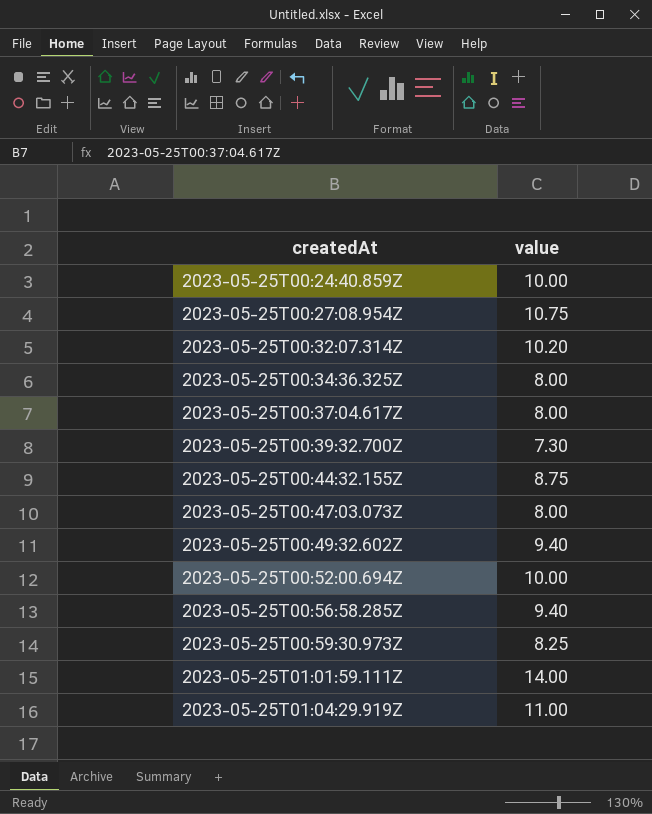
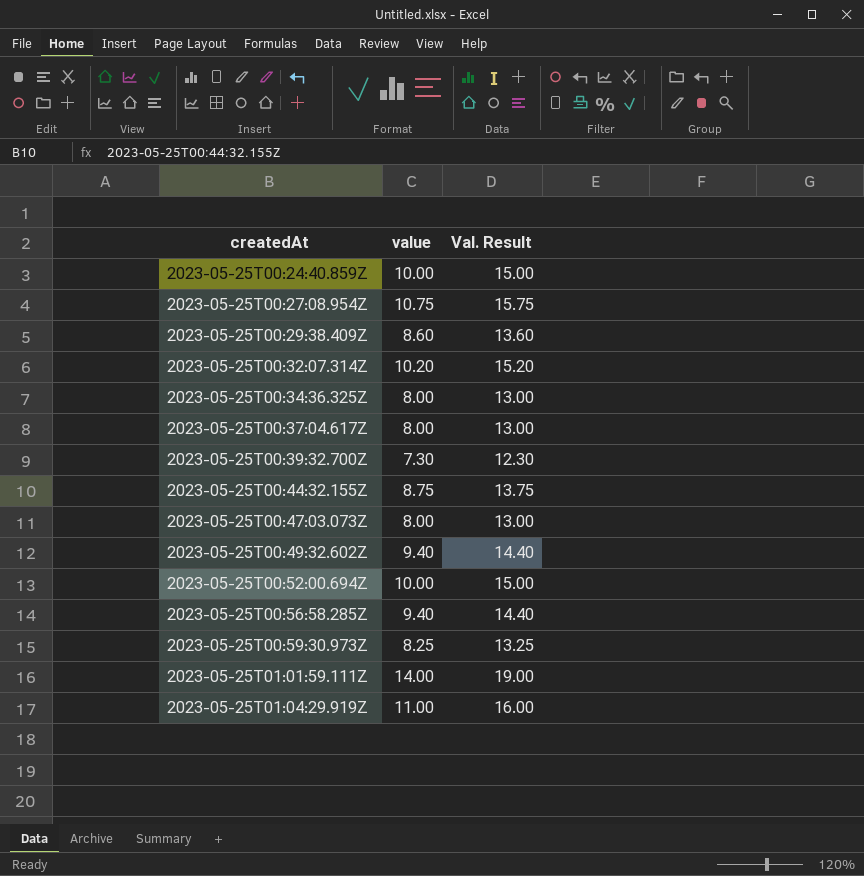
column Val. Result | formula: none -> [value] + 5
row 2023-05-25T00:29:38.409Z: none -> 8.60 | 13.60

